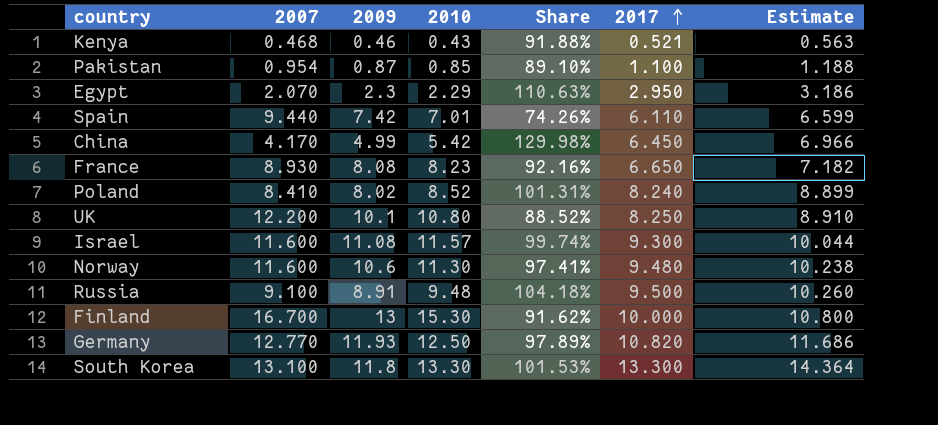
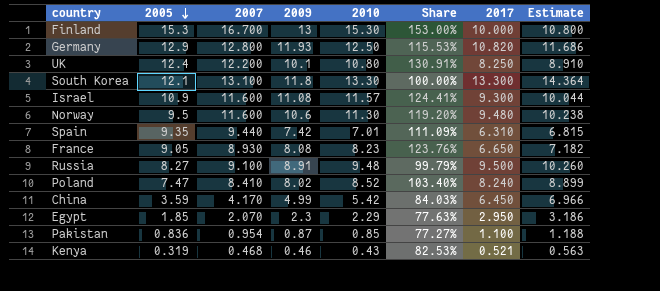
row order: 2017 ascending -> 2005 descending
column 2005 | position: none -> 2
column Share | formula: [2010] / [2007] -> [2010] / [2017]
Germany | 2007: 12.770 -> 12.800
Spain | 2017: 6.110 -> 6.310
Spain | Estimate: 6.599 -> 6.815

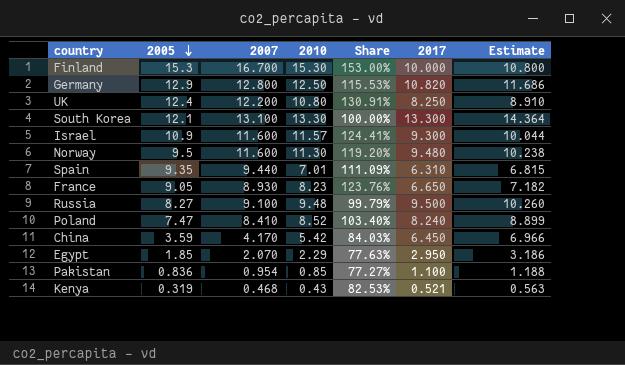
column 2009 | position: 4 -> none

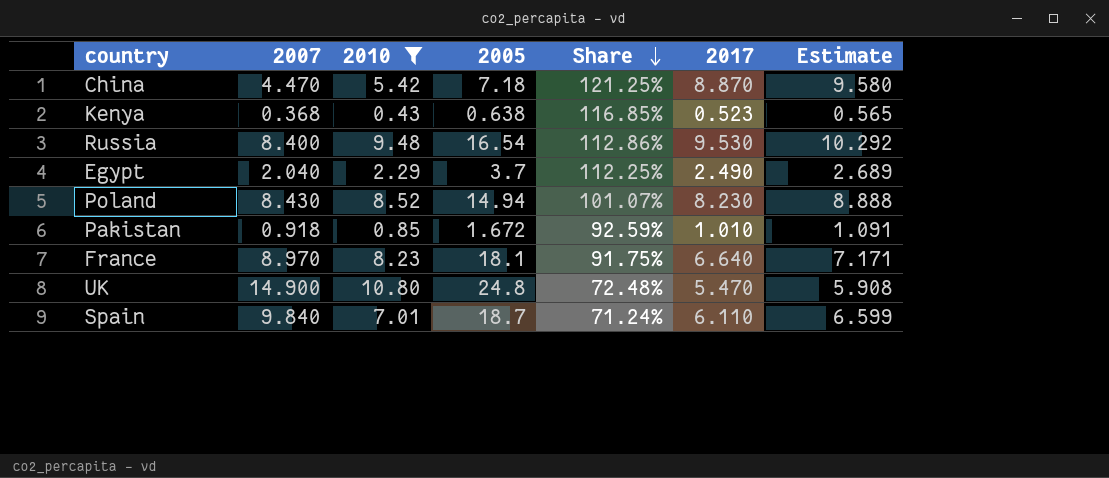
filter: none -> 2010 <= 10.80
row order: 2005 descending -> Share descending
column 2005 | position: 2 -> 4
column Share | formula: [2010] / [2017] -> [2010] / [2007]
China | 2007: 4.170 -> 4.470
China | 2005: 3.59 -> 7.18
China | 2017: 6.450 -> 8.870
China | Estimate: 6.966 -> 9.580
Kenya | 2007: 0.468 -> 0.368
Kenya | 2005: 0.319 -> 0.638
Kenya | 2017: 0.521 -> 0.523
Kenya | Estimate: 0.563 -> 0.565
Russia | 2007: 9.100 -> 8.400
Russia | 2005: 8.27 -> 16.54
Russia | 2017: 9.500 -> 9.530
Russia | Estimate: 10.260 -> 10.292
Egypt | 2007: 2.070 -> 2.040
Egypt | 2005: 1.85 -> 3.7
Egypt | 2017: 2.950 -> 2.490
Egypt | Estimate: 3.186 -> 2.689
Poland | 2007: 8.410 -> 8.430
Poland | 2005: 7.47 -> 14.94
Poland | 2017: 8.240 -> 8.230
Poland | Estimate: 8.899 -> 8.888
Pakistan | 2007: 0.954 -> 0.918
Pakistan | 2005: 0.836 -> 1.672
Pakistan | 2017: 1.100 -> 1.010
Pakistan | Estimate: 1.188 -> 1.091
France | 2007: 8.930 -> 8.970
France | 2005: 9.05 -> 18.1
France | 2017: 6.650 -> 6.640
France | Estimate: 7.182 -> 7.171
UK | 2007: 12.200 -> 14.900
UK | 2005: 12.4 -> 24.8
UK | 2017: 8.250 -> 5.470
UK | Estimate: 8.910 -> 5.908
Spain | 2007: 9.440 -> 9.840
Spain | 2005: 9.35 -> 18.7
Spain | 2017: 6.310 -> 6.110
Spain | Estimate: 6.815 -> 6.599

